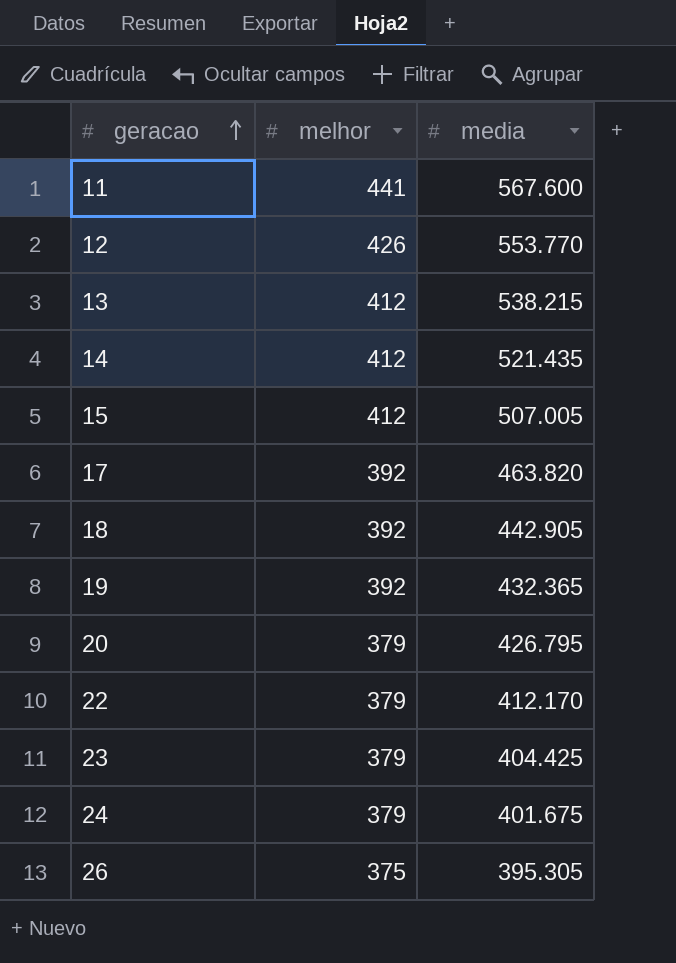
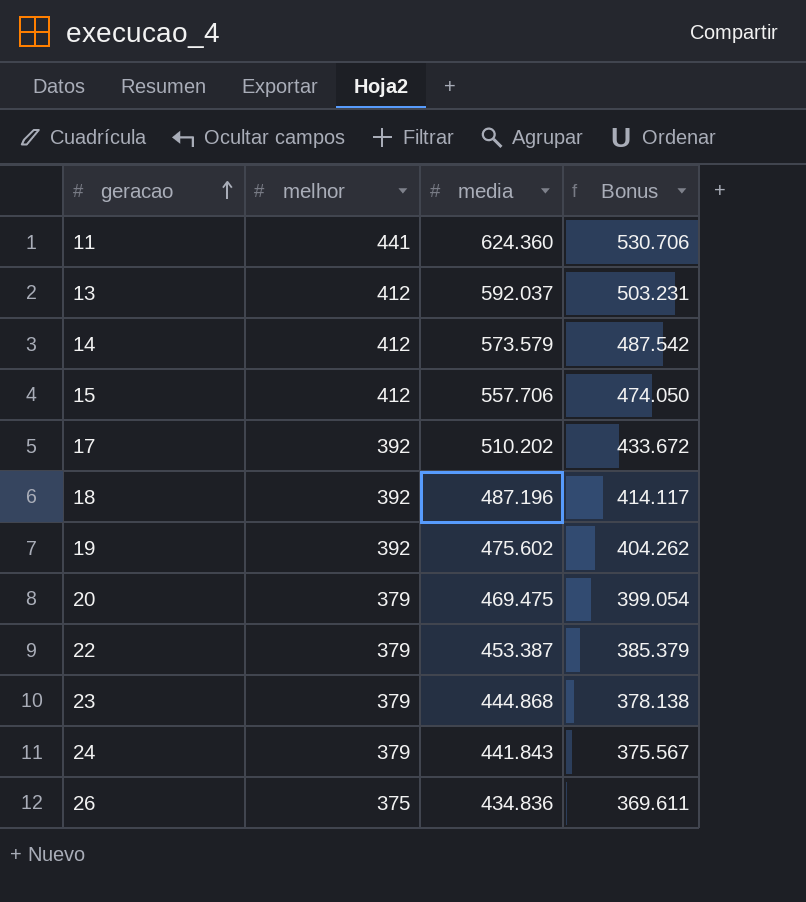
column Bonus | formula: none -> [media] * 0.85
row 12: 426 | 553.770 -> none
11 | media: 567.600 -> 624.360
13 | media: 538.215 -> 592.037
14 | media: 521.435 -> 573.579
15 | media: 507.005 -> 557.706
17 | media: 463.820 -> 510.202
18 | media: 442.905 -> 487.196
19 | media: 432.365 -> 475.602
20 | media: 426.795 -> 469.475
22 | media: 412.170 -> 453.387
23 | media: 404.425 -> 444.868
24 | media: 401.675 -> 441.843
26 | media: 395.305 -> 434.836

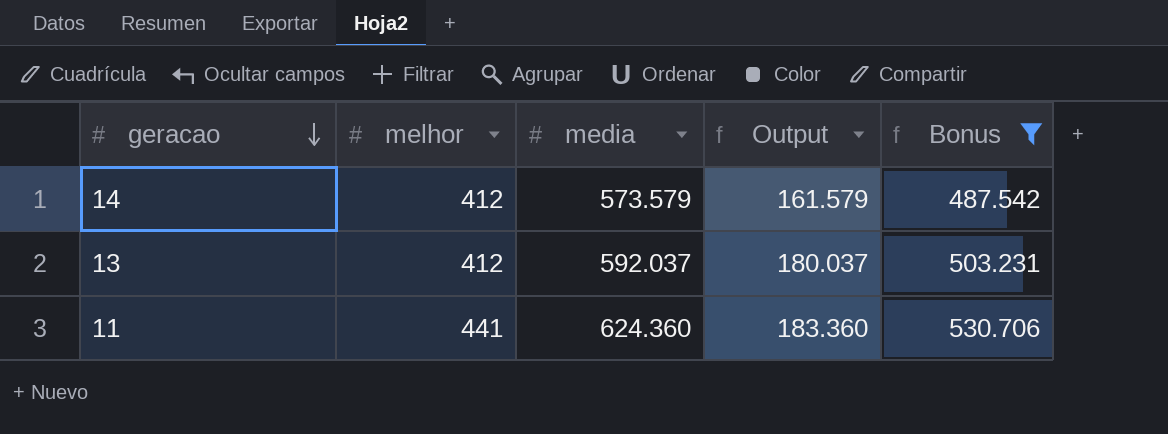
filter: none -> Bonus >= 487.542
row order: geracao ascending -> geracao descending
column Output | formula: none -> [media] - [melhor]

